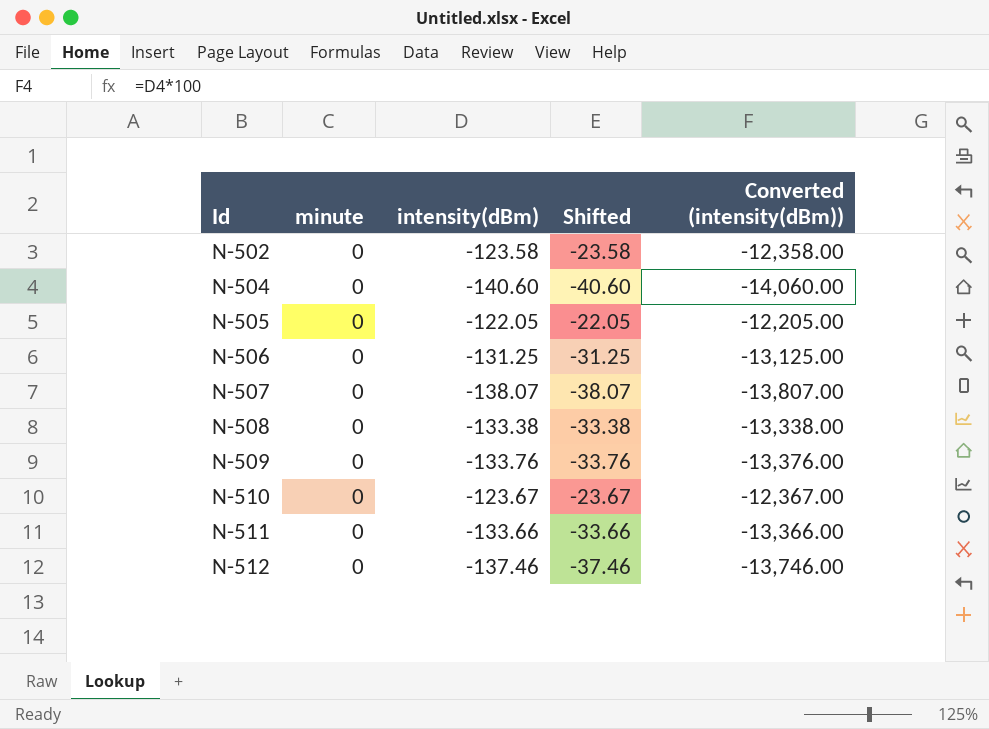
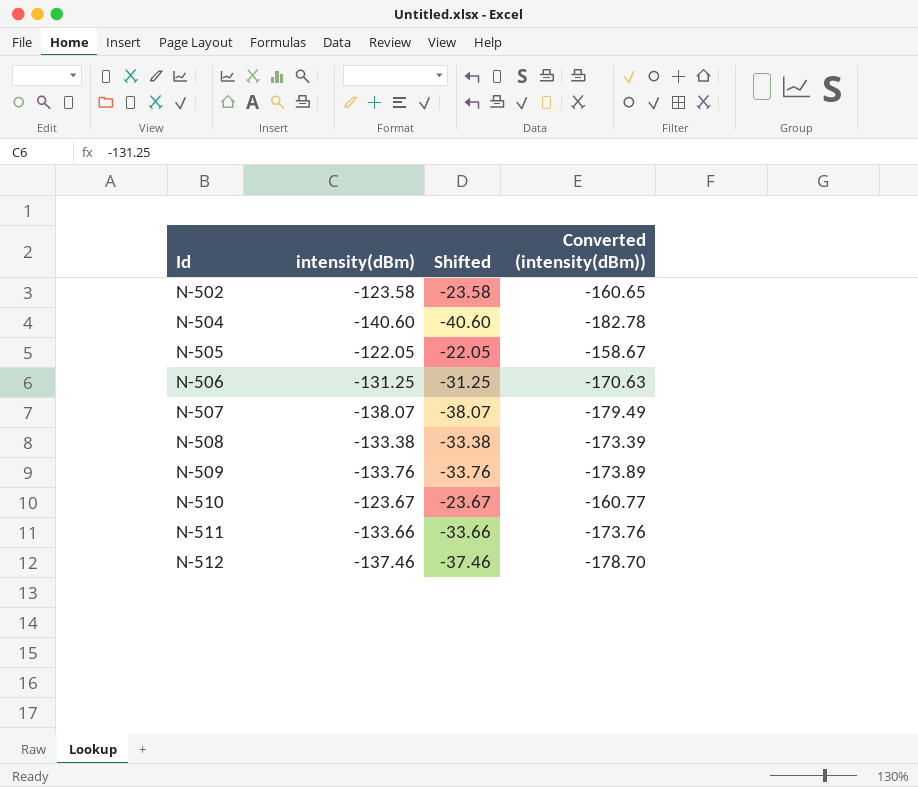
column minute | position: 2 -> none
column Converted (intensity(dBm)) | formula: [intensity(dBm)] * 100 -> [intensity(dBm)] * 1.3

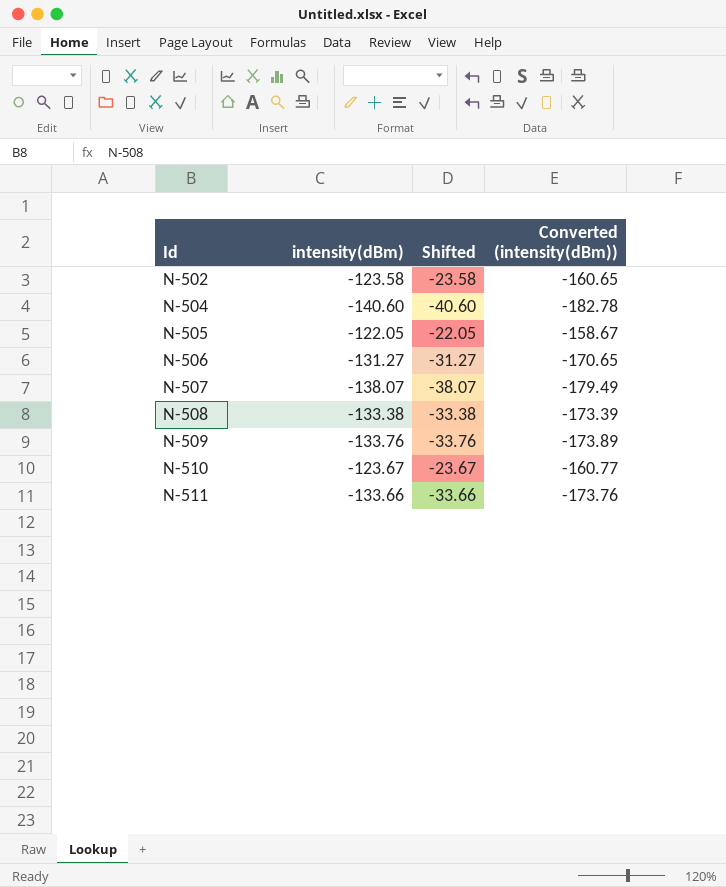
row N-512: -137.46 | -37.46 | -178.70 -> none
N-506 | intensity(dBm): -131.25 -> -131.27
N-506 | Shifted: -31.25 -> -31.27
N-506 | Converted (intensity(dBm)): -170.63 -> -170.65

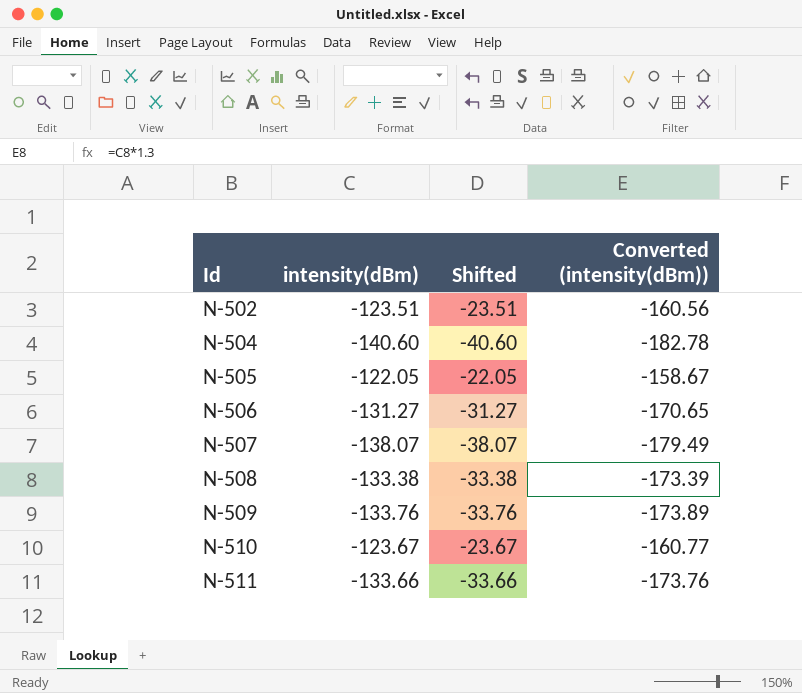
N-502 | intensity(dBm): -123.58 -> -123.51
N-502 | Shifted: -23.58 -> -23.51
N-502 | Converted (intensity(dBm)): -160.65 -> -160.56

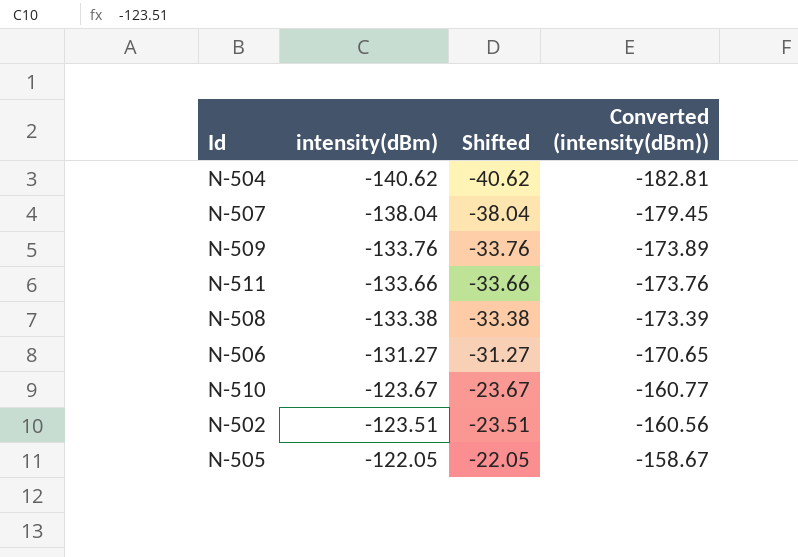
row order: Id ascending -> intensity(dBm) ascending
N-504 | intensity(dBm): -140.60 -> -140.62
N-504 | Shifted: -40.60 -> -40.62
N-504 | Converted (intensity(dBm)): -182.78 -> -182.81
N-507 | intensity(dBm): -138.07 -> -138.04
N-507 | Shifted: -38.07 -> -38.04
N-507 | Converted (intensity(dBm)): -179.49 -> -179.45

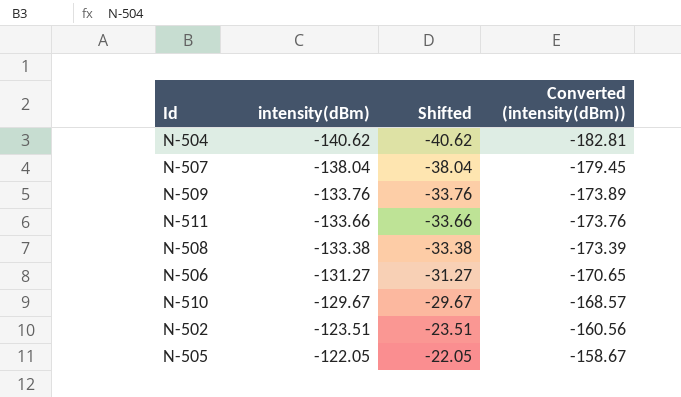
N-510 | intensity(dBm): -123.67 -> -129.67
N-510 | Shifted: -23.67 -> -29.67
N-510 | Converted (intensity(dBm)): -160.77 -> -168.57

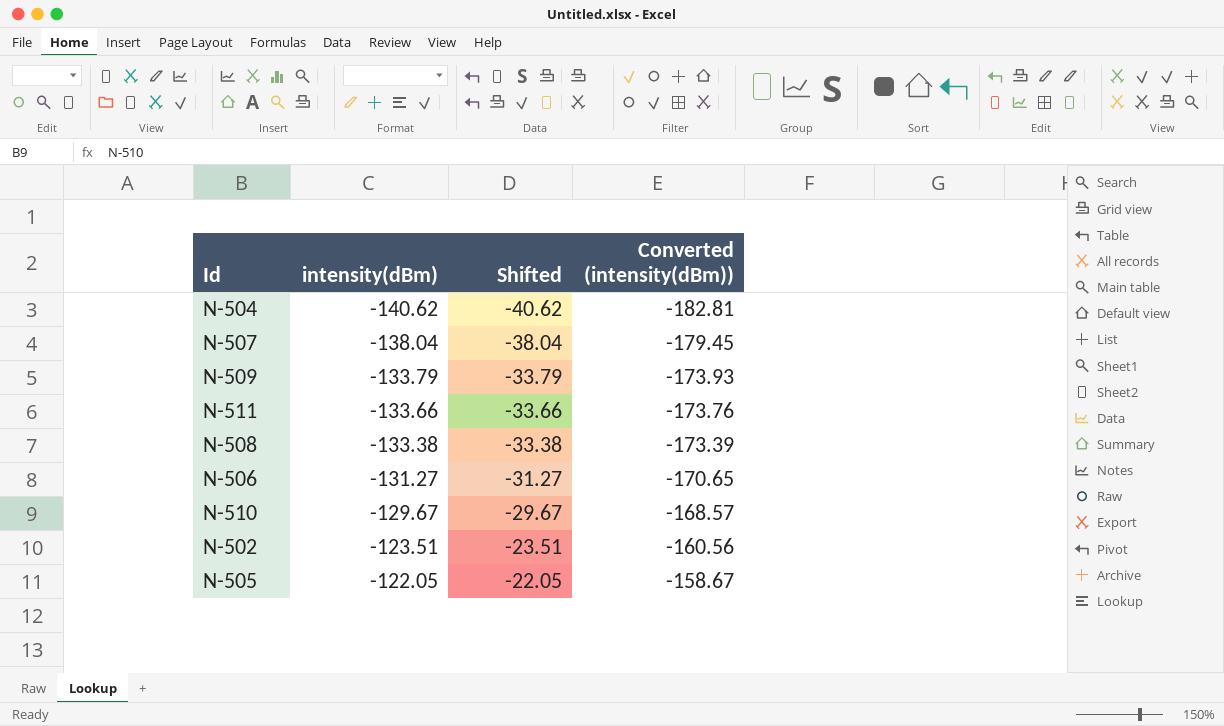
N-509 | intensity(dBm): -133.76 -> -133.79
N-509 | Shifted: -33.76 -> -33.79
N-509 | Converted (intensity(dBm)): -173.89 -> -173.93

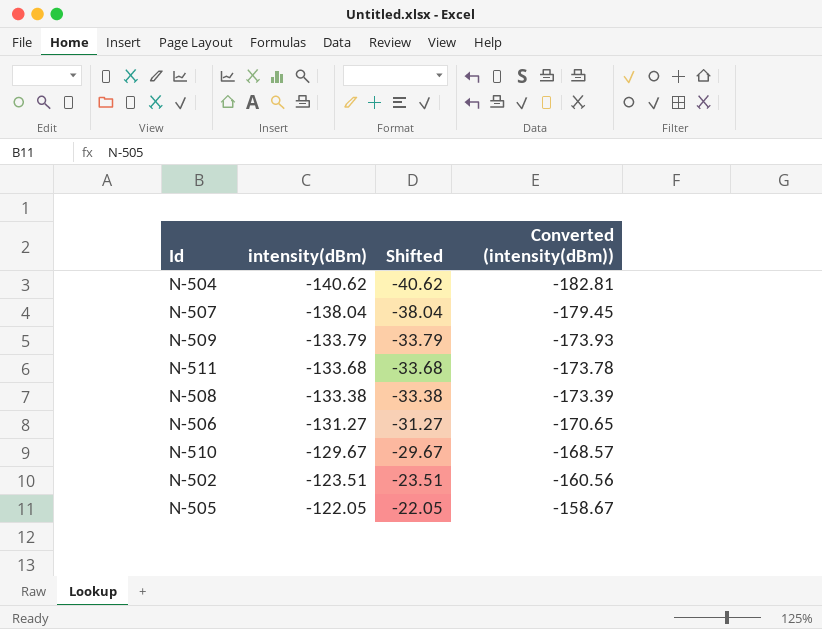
N-511 | intensity(dBm): -133.66 -> -133.68
N-511 | Shifted: -33.66 -> -33.68
N-511 | Converted (intensity(dBm)): -173.76 -> -173.78

